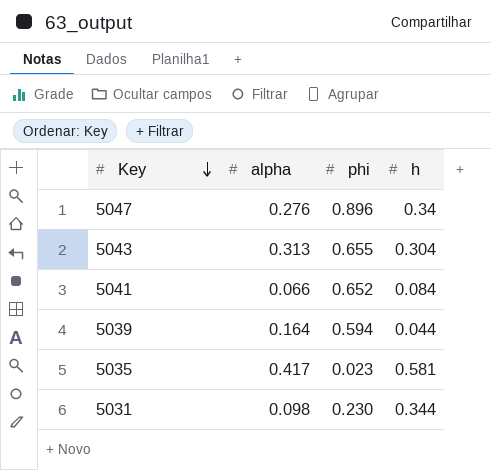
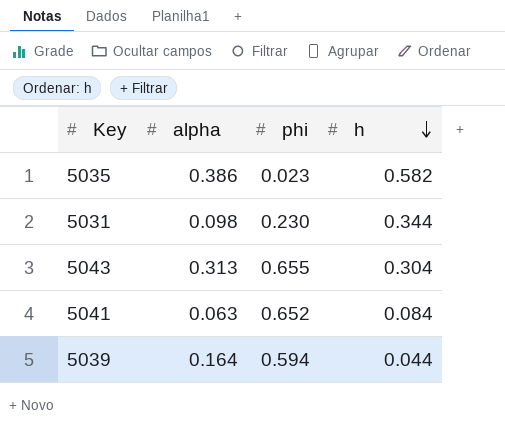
row order: Key descending -> h descending
row 5047: 0.276 | 0.896 | 0.34 -> none
5035 | alpha: 0.417 -> 0.386
5035 | h: 0.581 -> 0.582
5041 | alpha: 0.066 -> 0.063

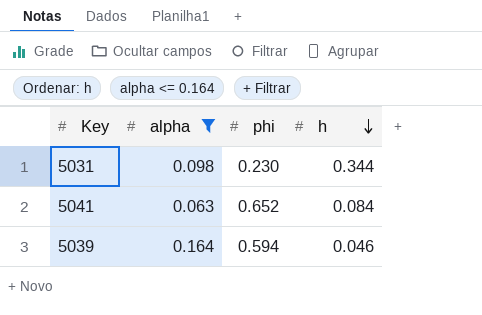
filter: none -> alpha <= 0.164
5039 | h: 0.044 -> 0.046

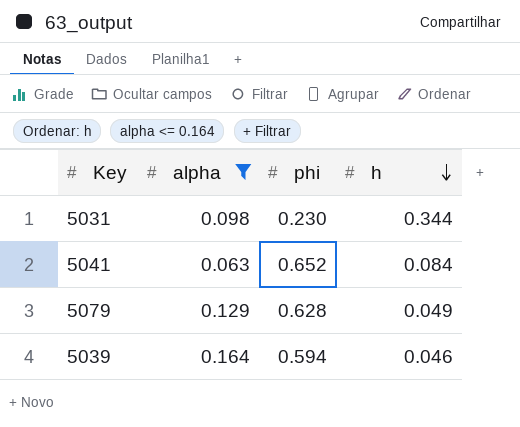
row 5079: none -> 0.129 | 0.628 | 0.049

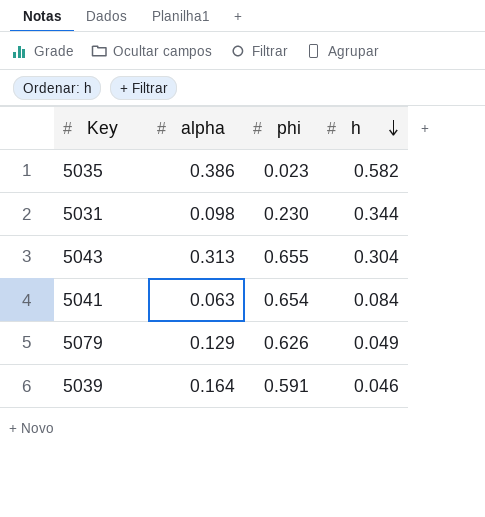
filter: alpha <= 0.164 -> none
5041 | phi: 0.652 -> 0.654
5079 | phi: 0.628 -> 0.626
5039 | phi: 0.594 -> 0.591

